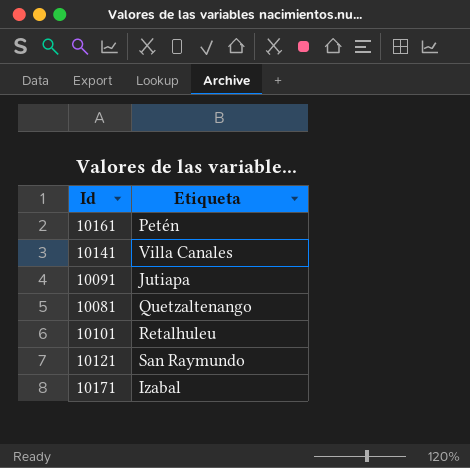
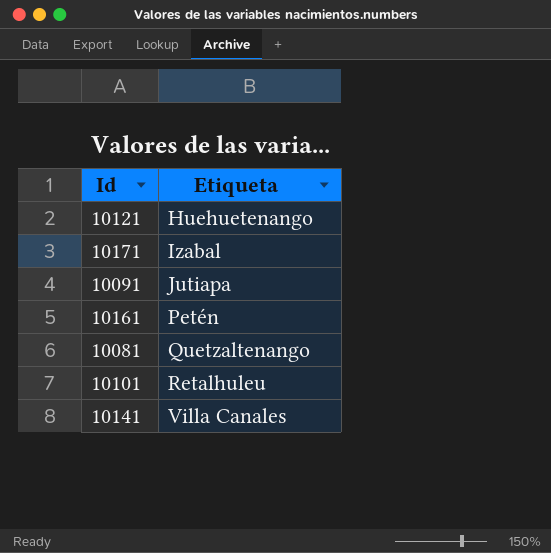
row order: none -> Etiqueta ascending
10121 | Etiqueta: San Raymundo -> Huehuetenango

